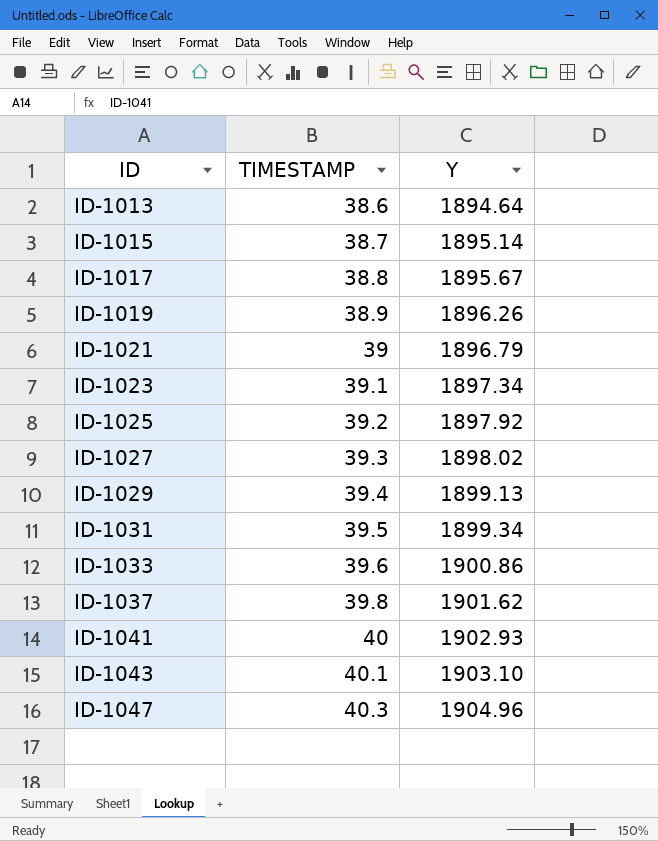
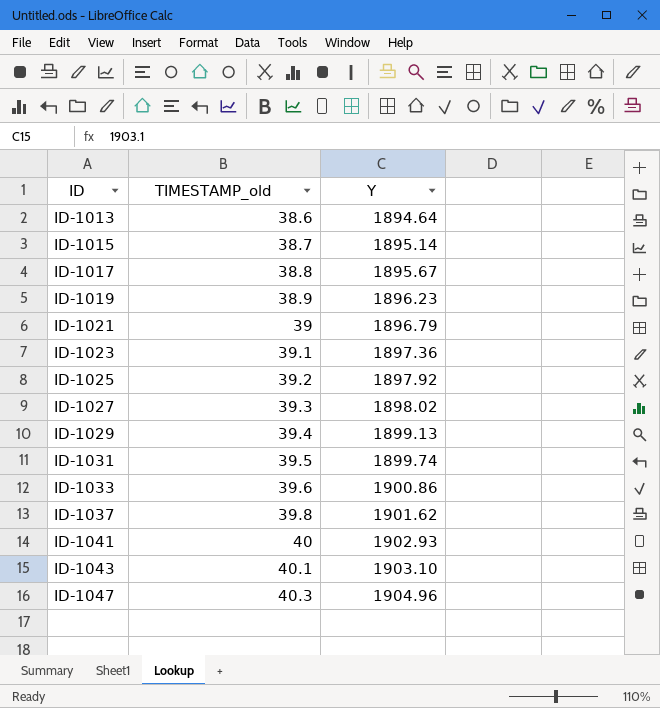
column name: TIMESTAMP -> TIMESTAMP_old
ID-1019 | Y: 1896.26 -> 1896.23
ID-1023 | Y: 1897.34 -> 1897.36
ID-1031 | Y: 1899.34 -> 1899.74

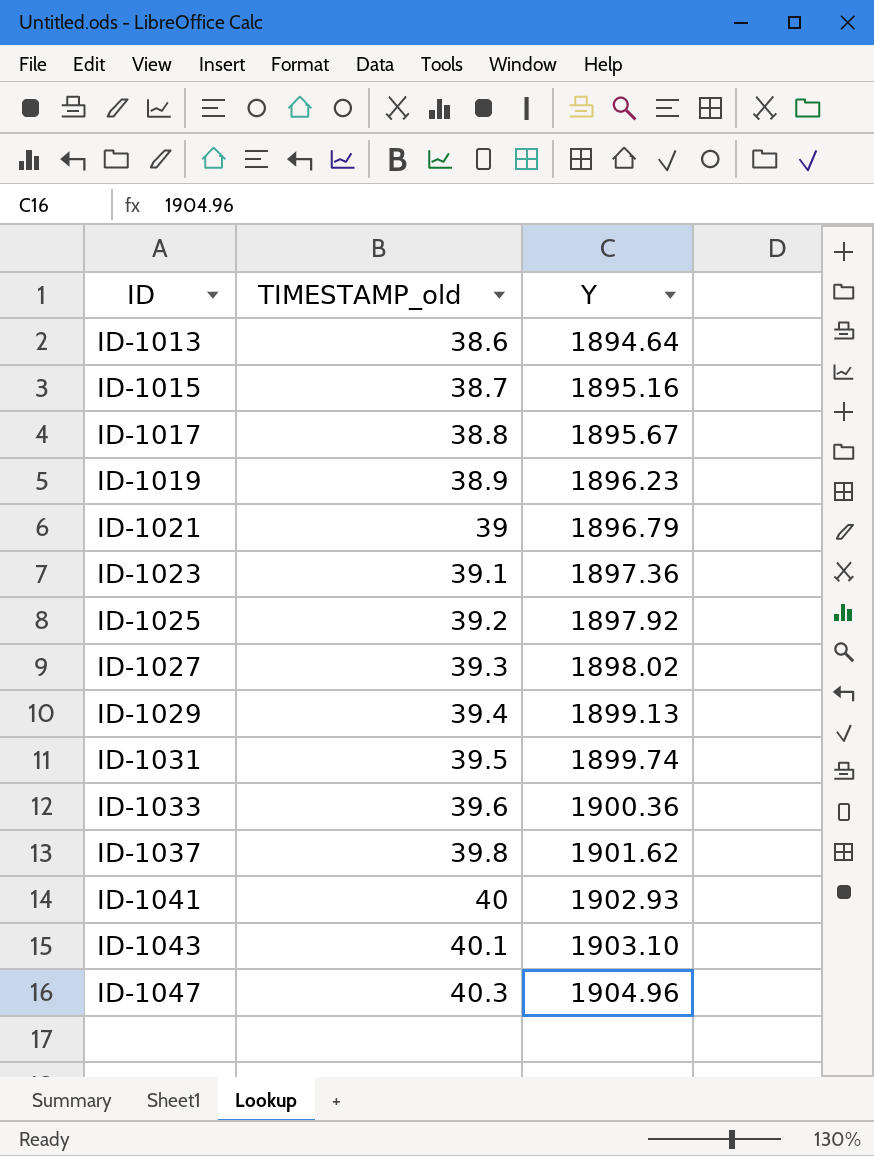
ID-1015 | Y: 1895.14 -> 1895.16
ID-1033 | Y: 1900.86 -> 1900.36

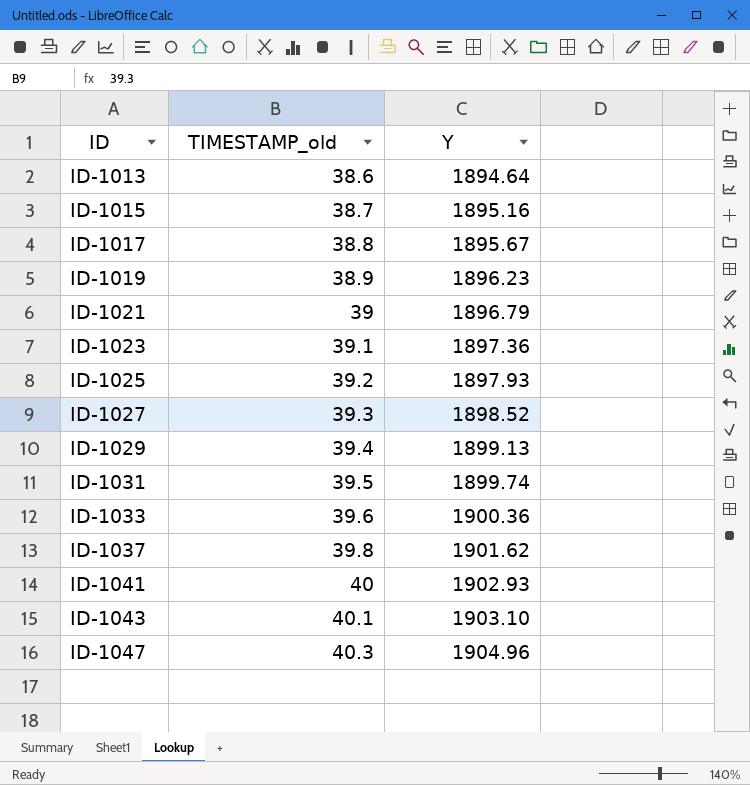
ID-1025 | Y: 1897.92 -> 1897.93
ID-1027 | Y: 1898.02 -> 1898.52

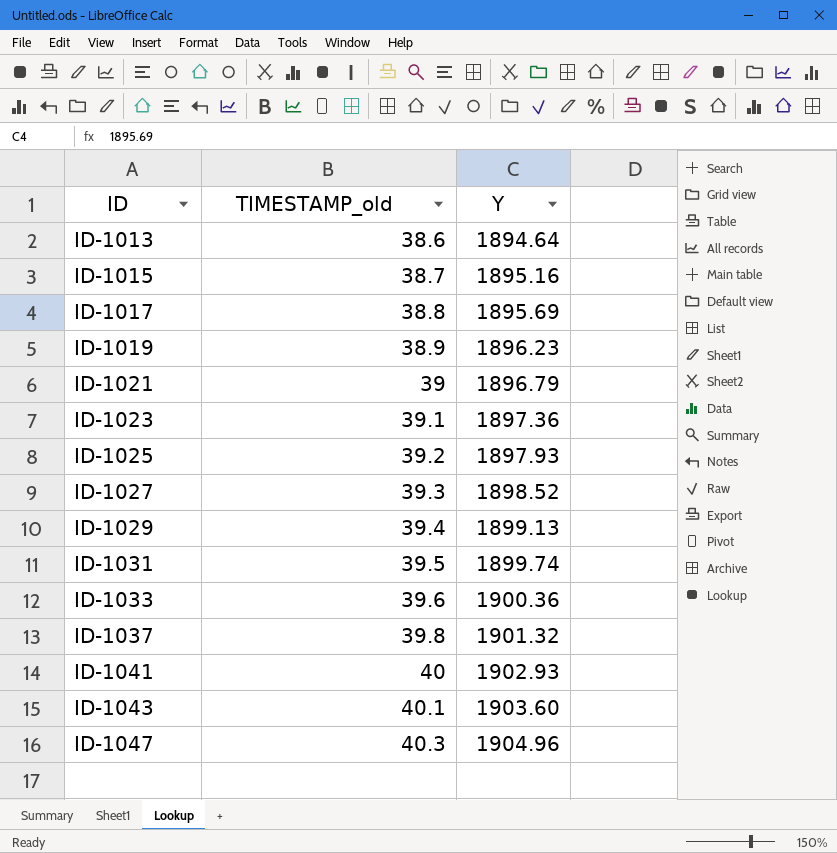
ID-1017 | Y: 1895.67 -> 1895.69
ID-1037 | Y: 1901.62 -> 1901.32
ID-1043 | Y: 1903.10 -> 1903.60

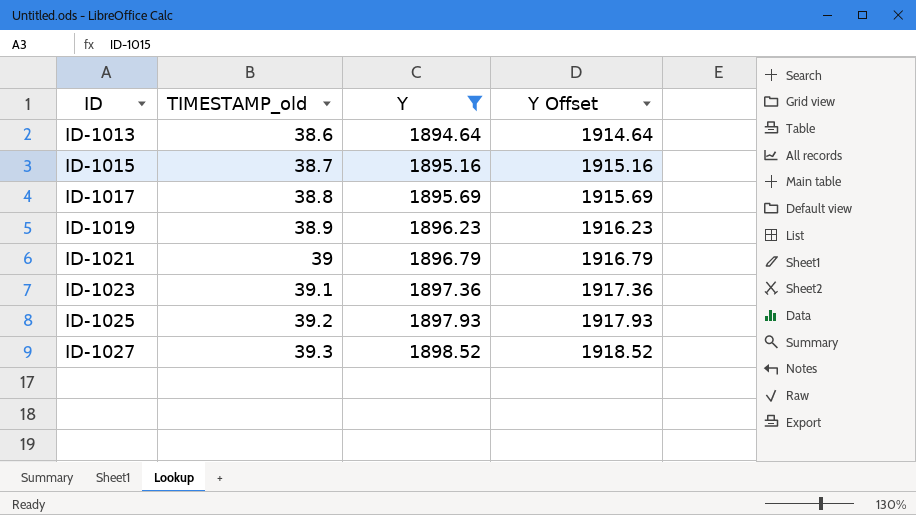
filter: none -> Y <= 1898.52
column Y Offset | formula: none -> [Y] + 20

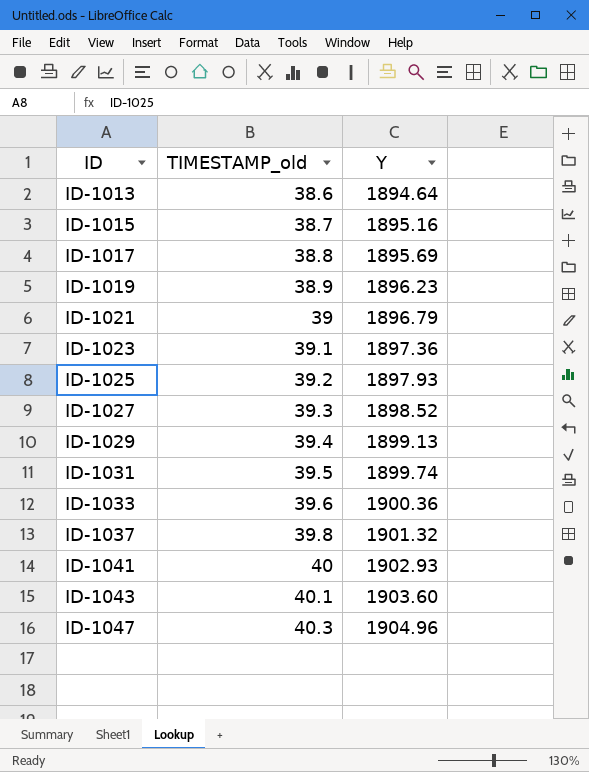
filter: Y <= 1898.52 -> none
column Y Offset | formula: [Y] + 20 -> none

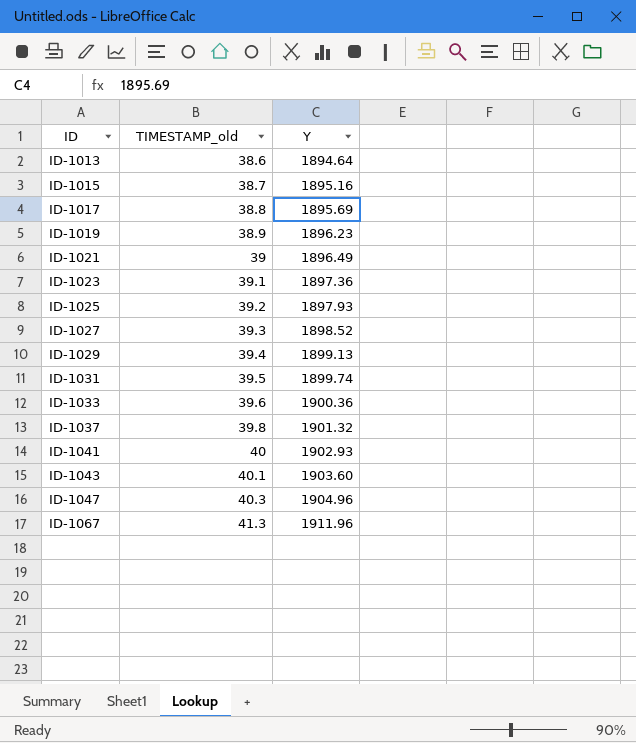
ID-1021 | Y: 1896.79 -> 1896.49
row ID-1067: none -> 41.3 | 1911.96

